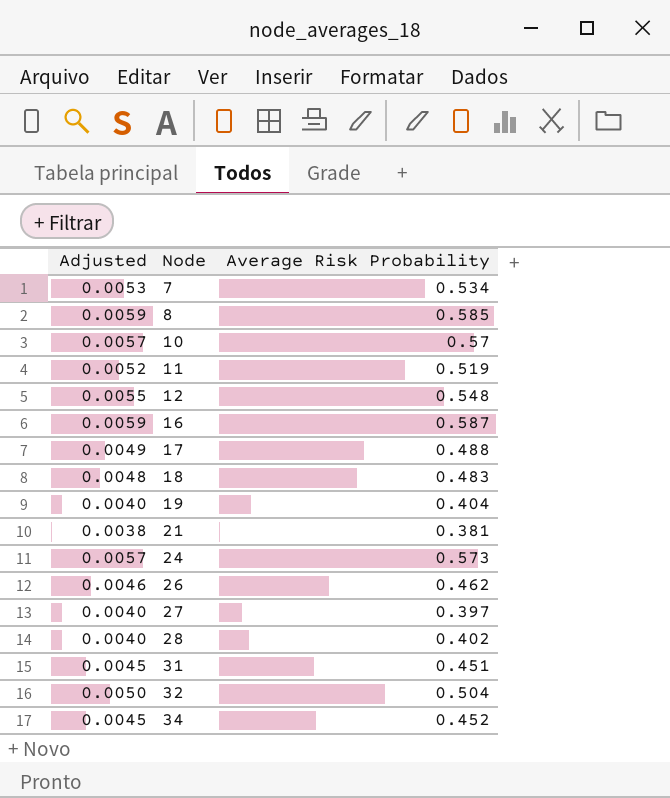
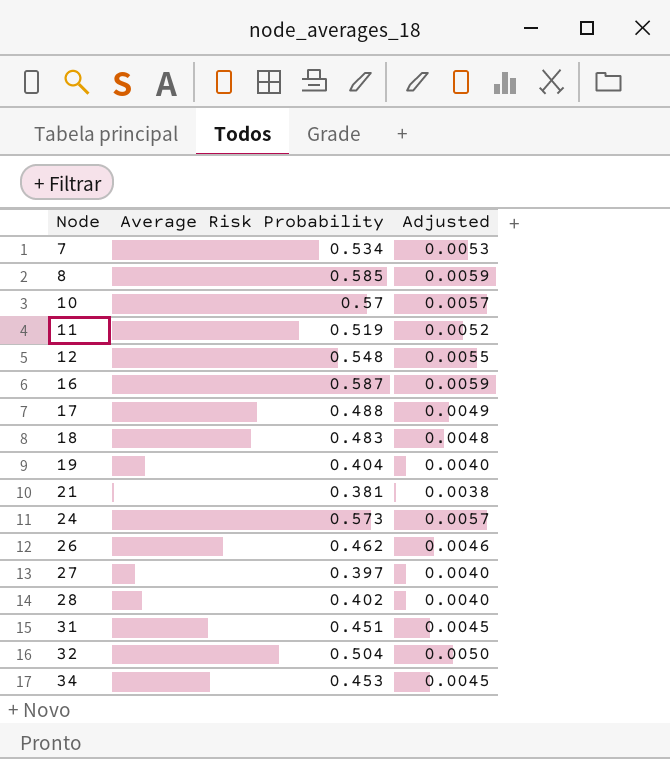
column Adjusted | position: 1 -> 3
34 | Average Risk Probability: 0.452 -> 0.453

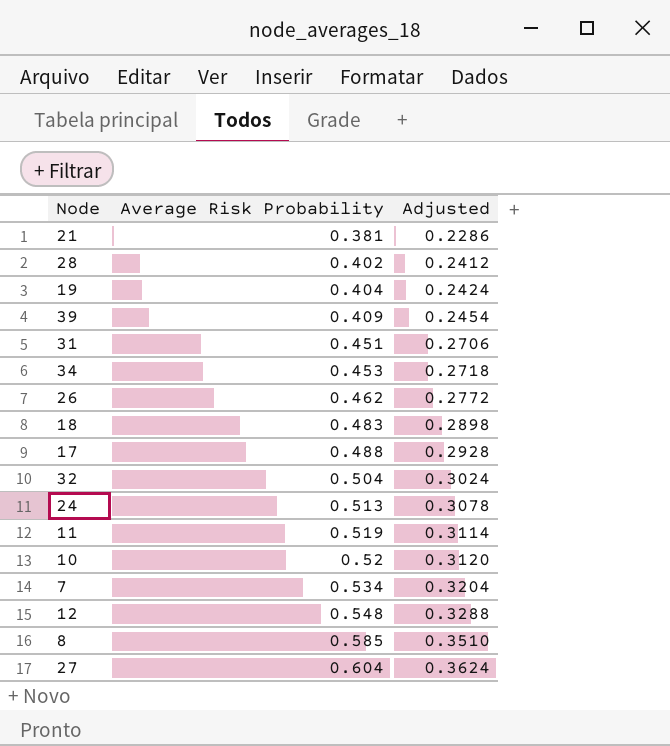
row order: Node ascending -> Average Risk Probability ascending
column Adjusted | formula: [Average Risk Probability] * 0.01 -> [Average Risk Probability] * 0.6
row 16: 0.587 | 0.0059 -> none
row 39: none -> 0.409 | 0.2454
24 | Average Risk Probability: 0.573 -> 0.513
10 | Average Risk Probability: 0.57 -> 0.52
27 | Average Risk Probability: 0.397 -> 0.604

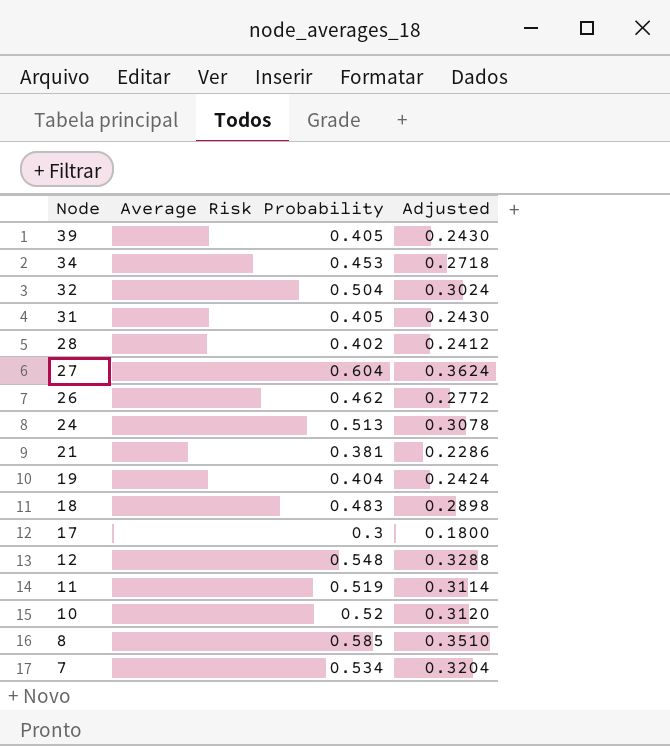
row order: Average Risk Probability ascending -> Node descending
39 | Average Risk Probability: 0.409 -> 0.405
39 | Adjusted: 0.2454 -> 0.2430
31 | Average Risk Probability: 0.451 -> 0.405
31 | Adjusted: 0.2706 -> 0.2430
17 | Average Risk Probability: 0.488 -> 0.3
17 | Adjusted: 0.2928 -> 0.1800

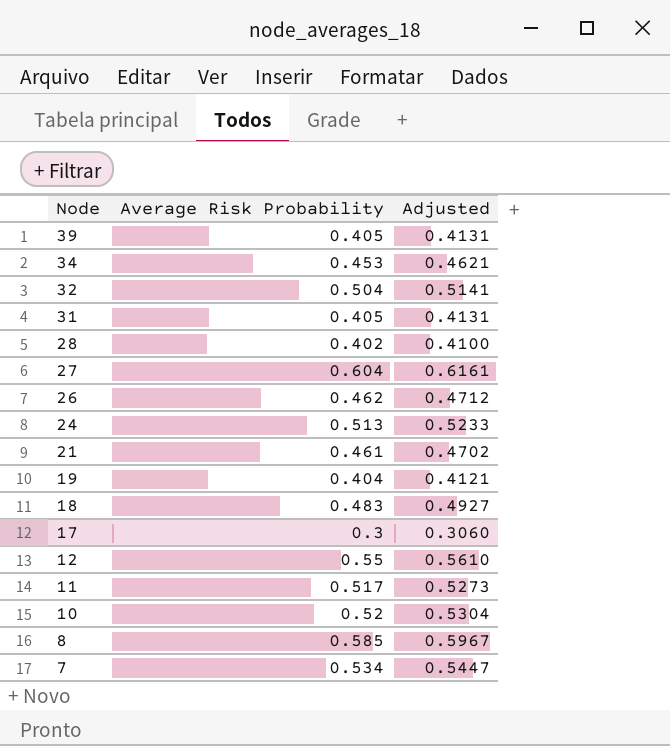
column Adjusted | formula: [Average Risk Probability] * 0.6 -> [Average Risk Probability] * 1.02
21 | Average Risk Probability: 0.381 -> 0.461
12 | Average Risk Probability: 0.548 -> 0.55
11 | Average Risk Probability: 0.519 -> 0.517

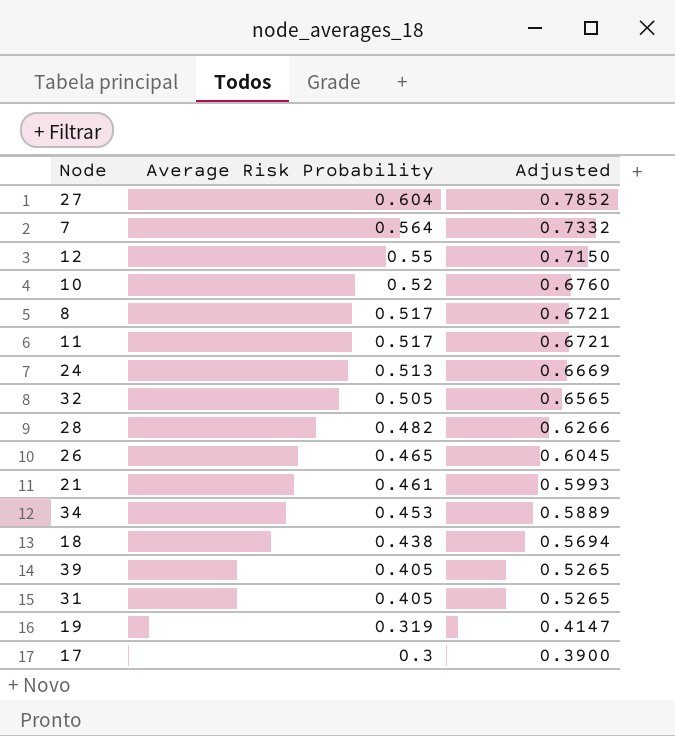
row order: Node descending -> Average Risk Probability descending
column Adjusted | formula: [Average Risk Probability] * 1.02 -> [Average Risk Probability] * 1.3
7 | Average Risk Probability: 0.534 -> 0.564
8 | Average Risk Probability: 0.585 -> 0.517
32 | Average Risk Probability: 0.504 -> 0.505
28 | Average Risk Probability: 0.402 -> 0.482
26 | Average Risk Probability: 0.462 -> 0.465
18 | Average Risk Probability: 0.483 -> 0.438
19 | Average Risk Probability: 0.404 -> 0.319

